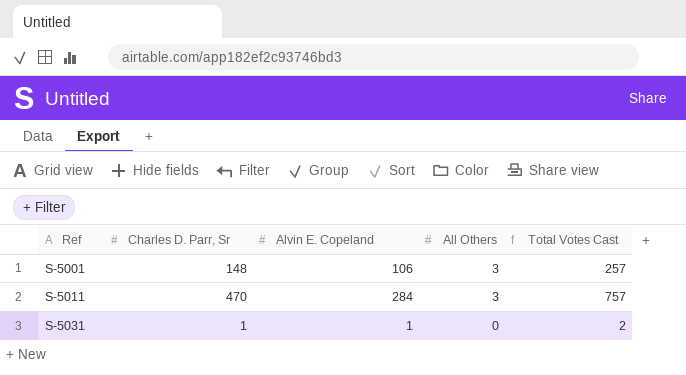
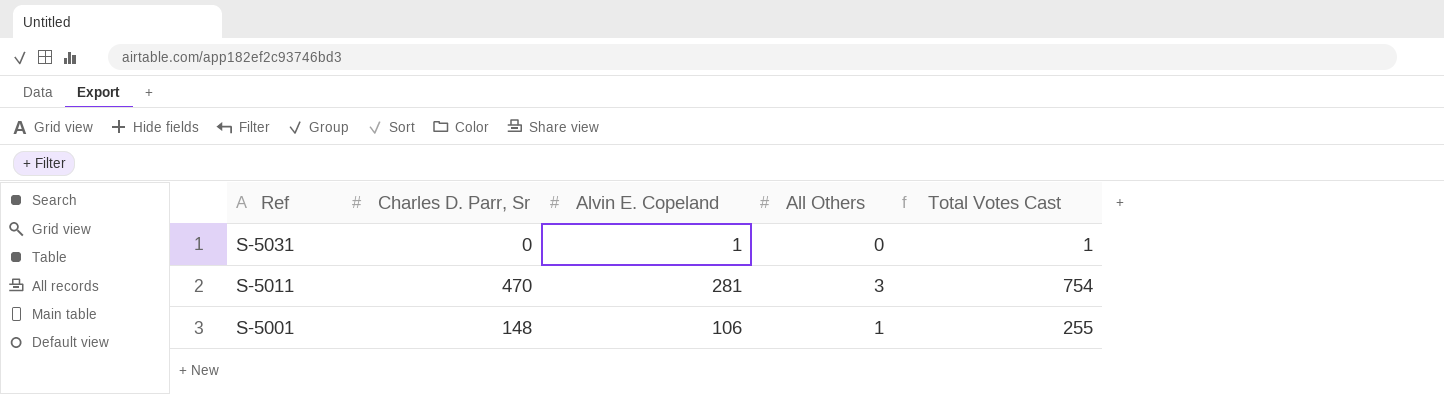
row order: Ref ascending -> Ref descending
S-5031 | Charles D. Parr, Sr: 1 -> 0
S-5031 | Total Votes Cast: 2 -> 1
S-5011 | Alvin E. Copeland: 284 -> 281
S-5011 | Total Votes Cast: 757 -> 754
S-5001 | All Others: 3 -> 1
S-5001 | Total Votes Cast: 257 -> 255

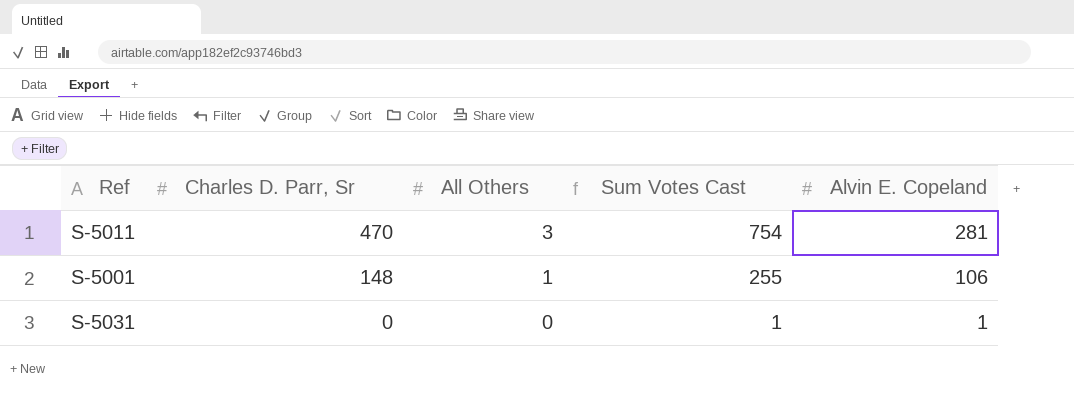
row order: Ref descending -> Charles D. Parr, Sr descending
column name: Total Votes Cast -> Sum Votes Cast
column Alvin E. Copeland | position: 3 -> 5

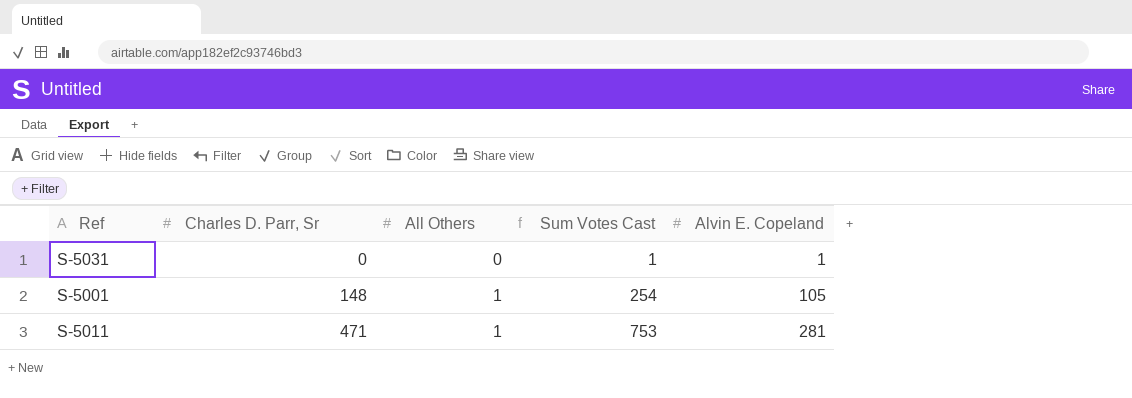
row order: Charles D. Parr, Sr descending -> Charles D. Parr, Sr ascending
S-5001 | Sum Votes Cast: 255 -> 254
S-5001 | Alvin E. Copeland: 106 -> 105
S-5011 | Charles D. Parr, Sr: 470 -> 471
S-5011 | All Others: 3 -> 1
S-5011 | Sum Votes Cast: 754 -> 753

